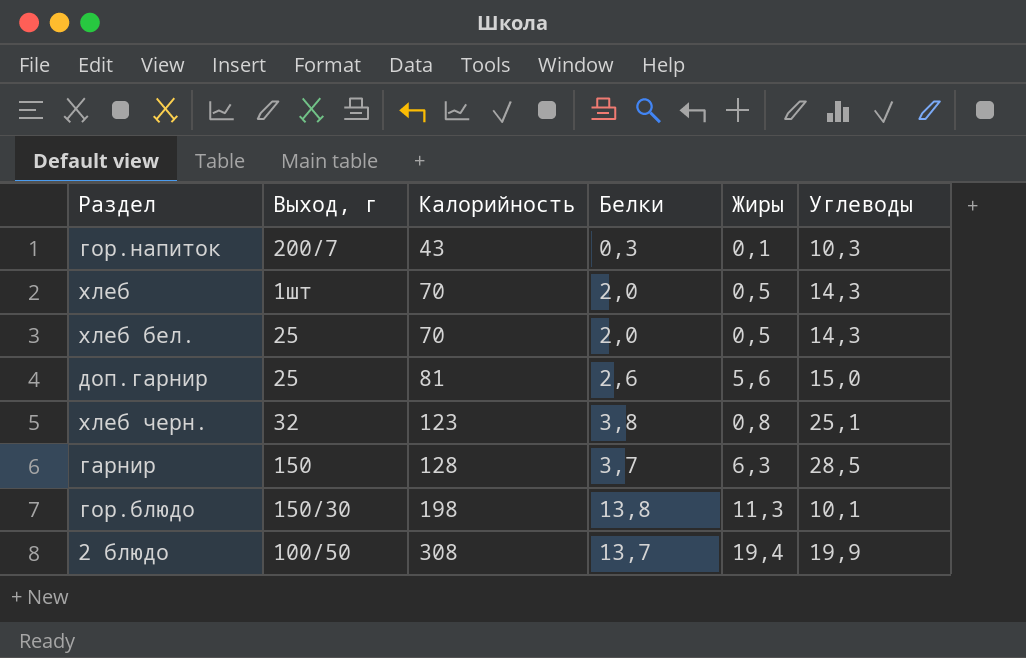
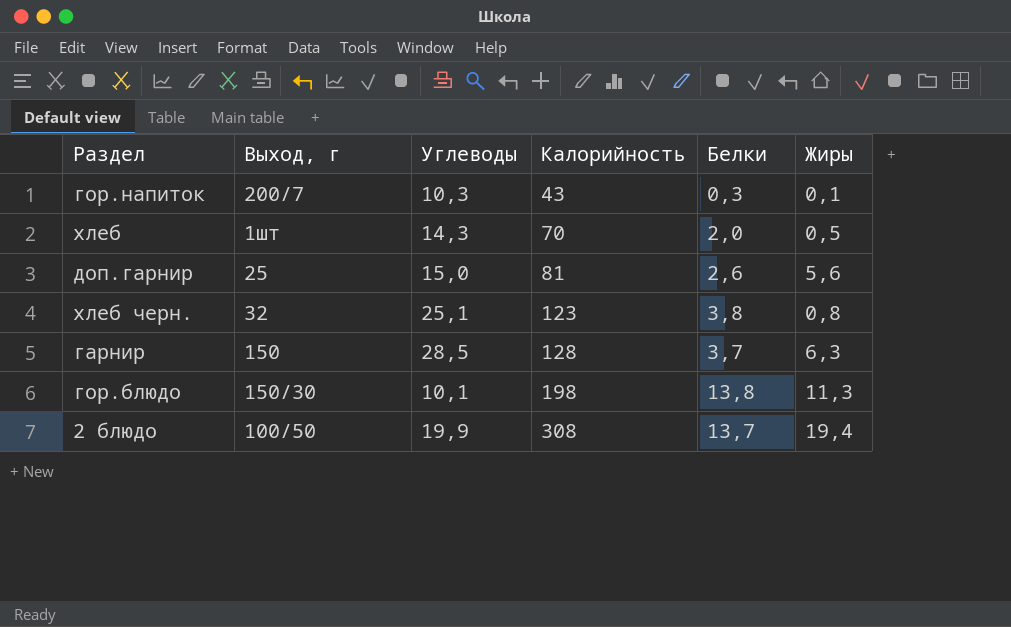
column Углеводы | position: 6 -> 3
row хлеб бел.: 25 | 70 | 2,0 | 0,5 | 14,3 -> none

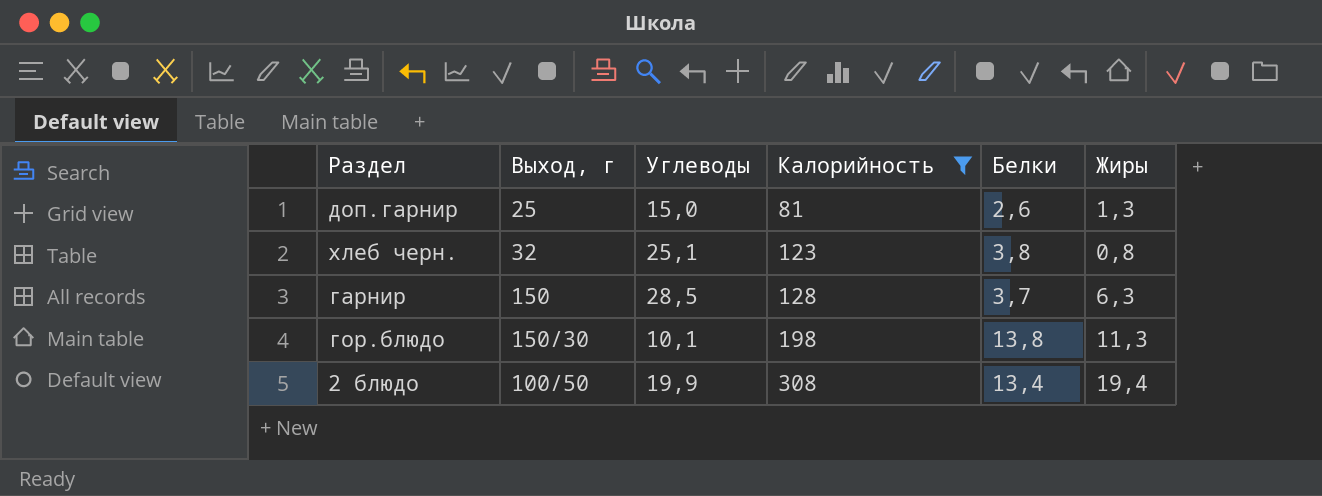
filter: none -> Калорийность >= 81
доп.гарнир | Жиры: 5,6 -> 1,3
2 блюдо | Белки: 13,7 -> 13,4

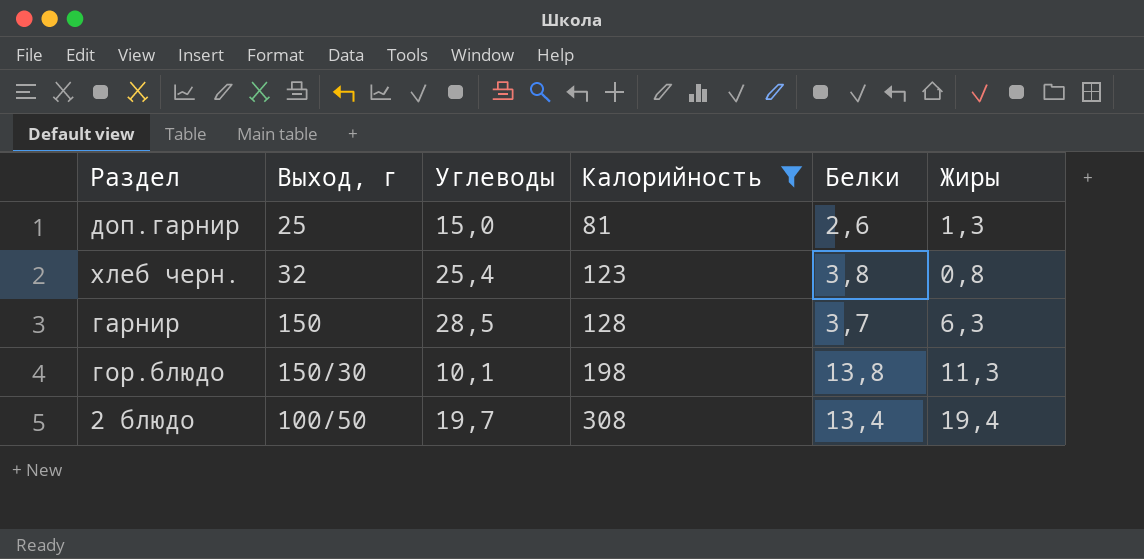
хлеб черн. | Углеводы: 25,1 -> 25,4
2 блюдо | Углеводы: 19,9 -> 19,7

